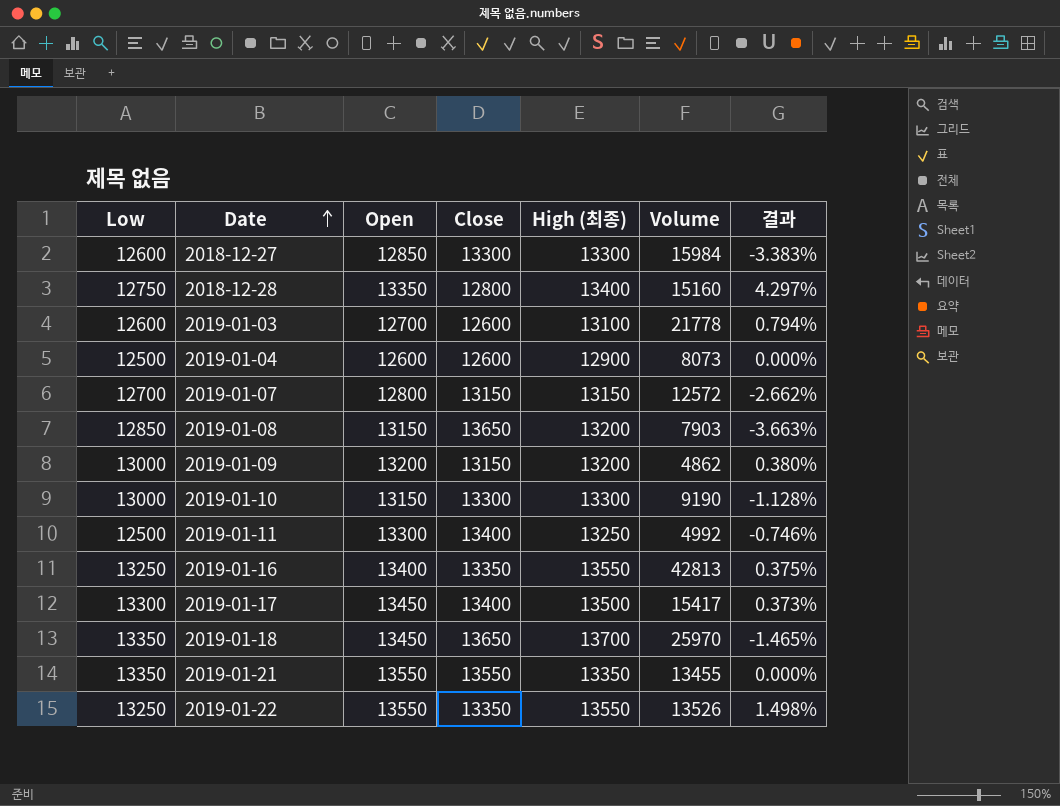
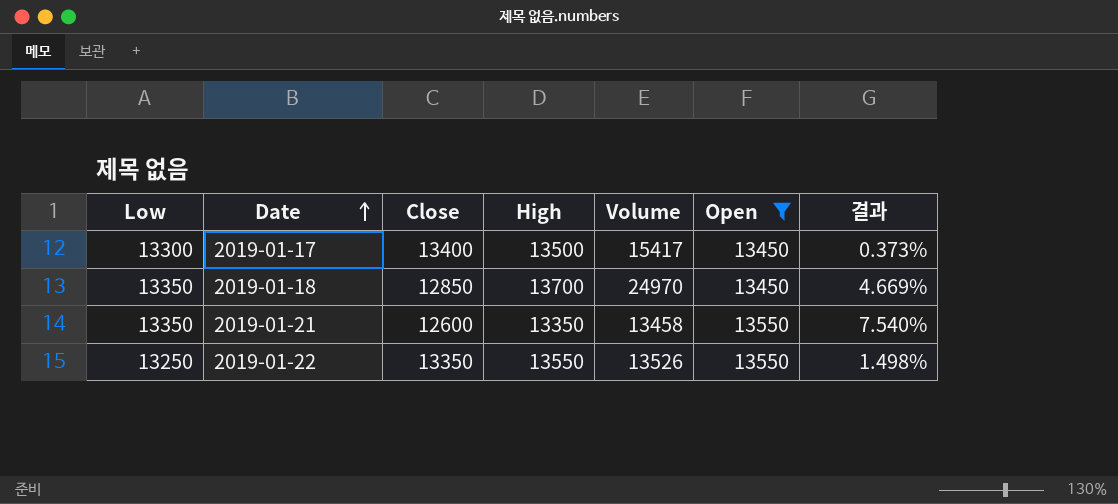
filter: none -> Open >= 13450
column name: High (최종) -> High
column Open | position: 3 -> 6
2019-01-18 | Close: 13650 -> 12850
2019-01-18 | Volume: 25970 -> 24970
2019-01-18 | 결과: -1.465% -> 4.669%
2019-01-21 | Close: 13550 -> 12600
2019-01-21 | Volume: 13455 -> 13458
2019-01-21 | 결과: 0.000% -> 7.540%

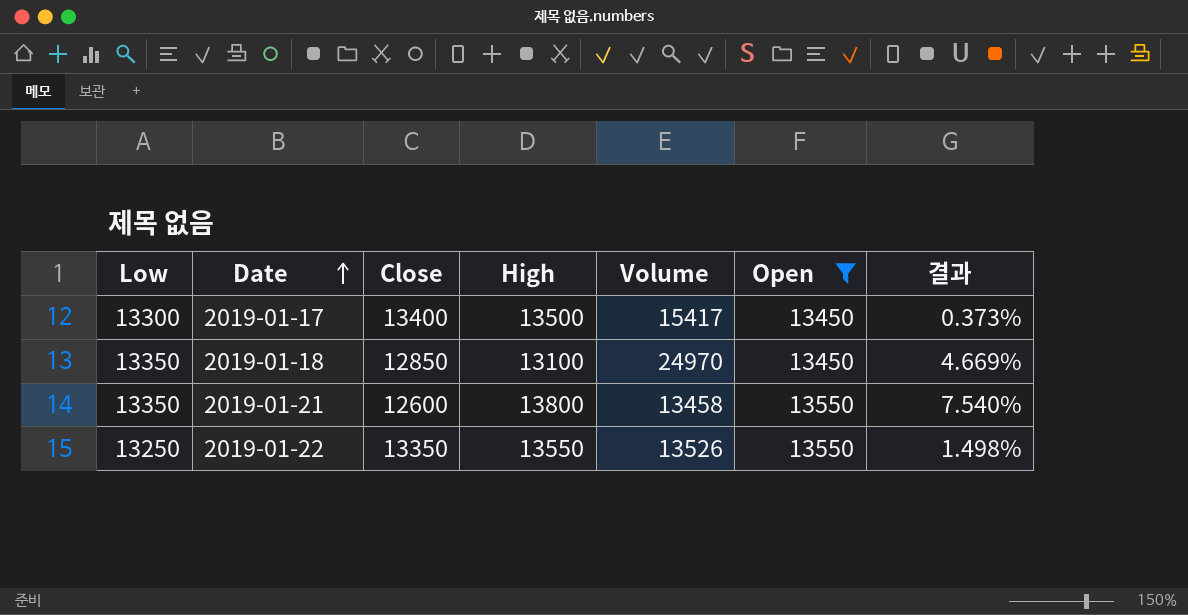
2019-01-18 | High: 13700 -> 13100
2019-01-21 | High: 13350 -> 13800

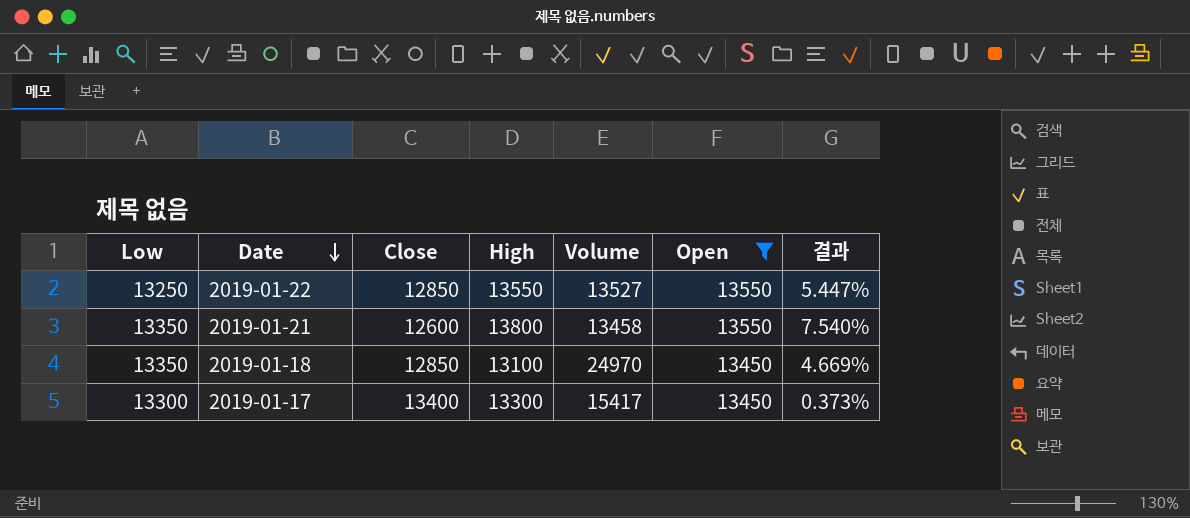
row order: Date ascending -> Date descending
2019-01-22 | Close: 13350 -> 12850
2019-01-22 | Volume: 13526 -> 13527
2019-01-22 | 결과: 1.498% -> 5.447%
2019-01-17 | High: 13500 -> 13300

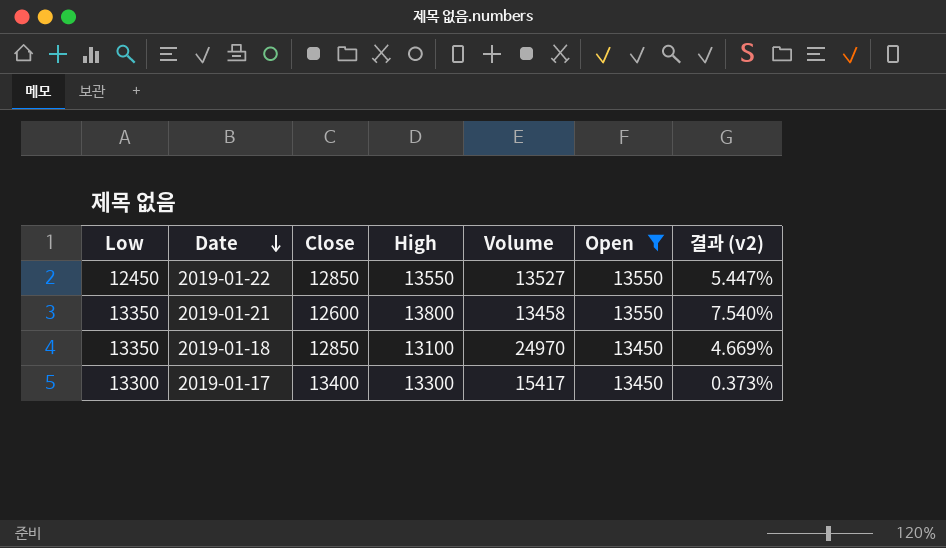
column name: 결과 -> 결과 (v2)
2019-01-22 | Low: 13250 -> 12450

